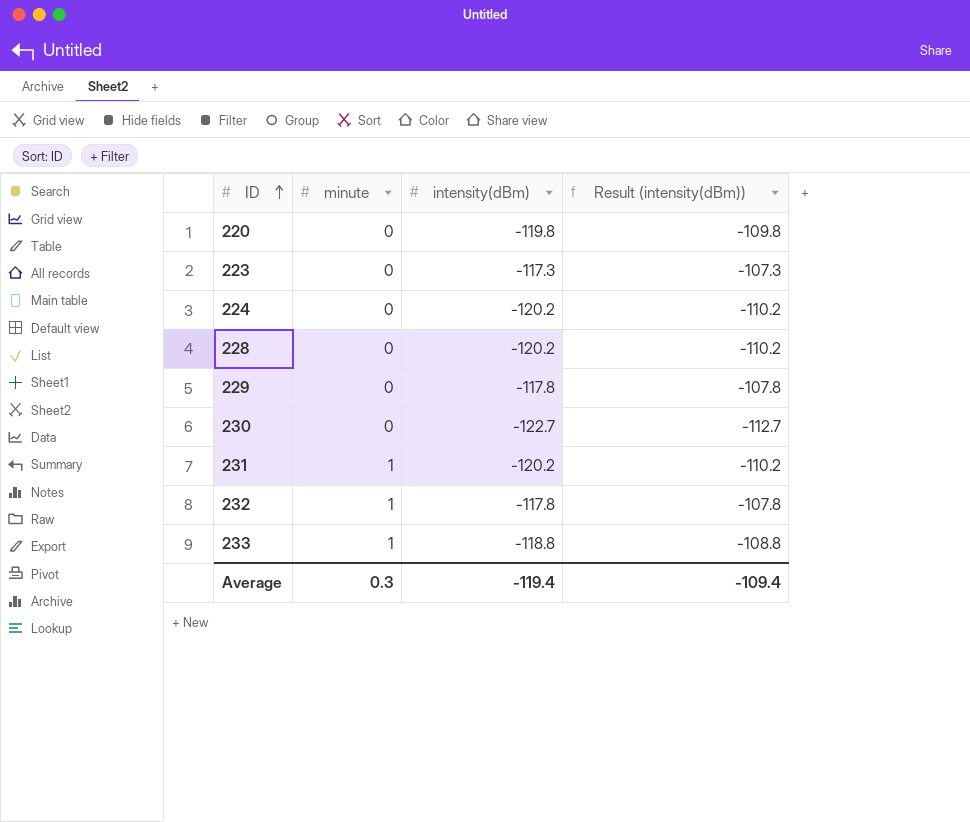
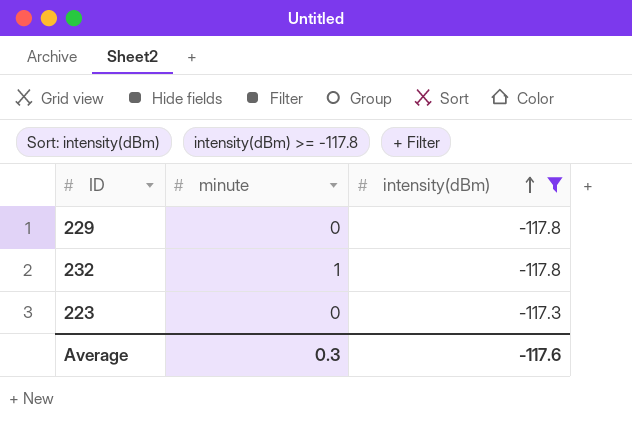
filter: none -> intensity(dBm) >= -117.8
row order: ID ascending -> intensity(dBm) ascending
column Result (intensity(dBm)) | formula: [intensity(dBm)] + 10 -> none
Average | intensity(dBm): -119.4 -> -117.6

